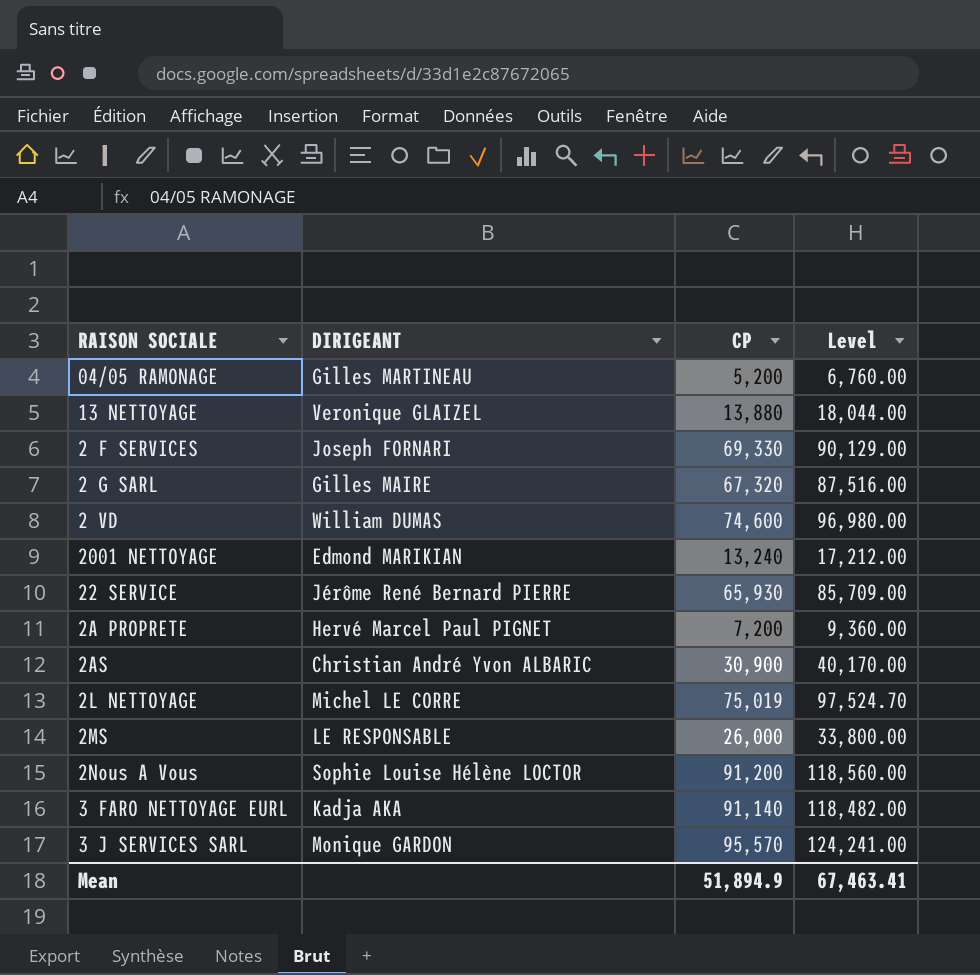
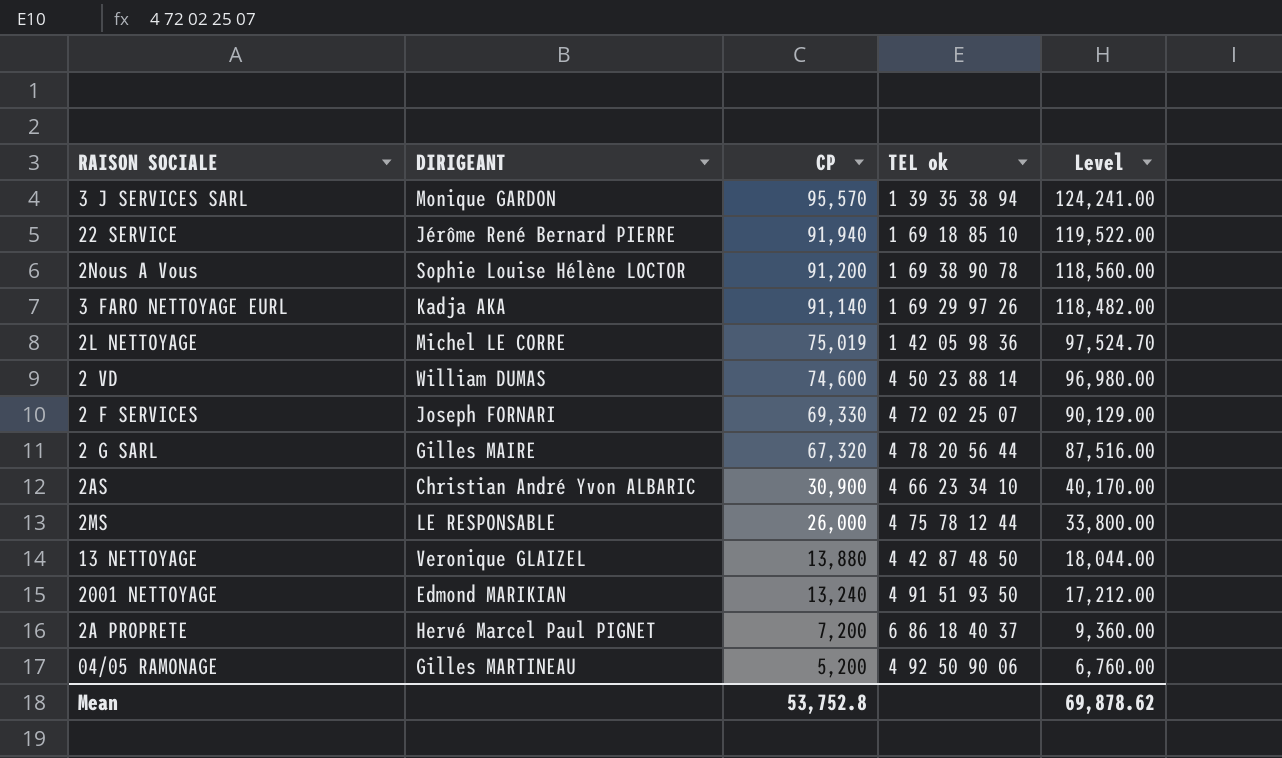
row order: none -> CP descending
column TEL ok | position: none -> 4
22 SERVICE | CP: 65,930 -> 91,940
22 SERVICE | Level: 85,709.00 -> 119,522.00
Mean | CP: 51,894.9 -> 53,752.8
Mean | Level: 67,463.41 -> 69,878.62

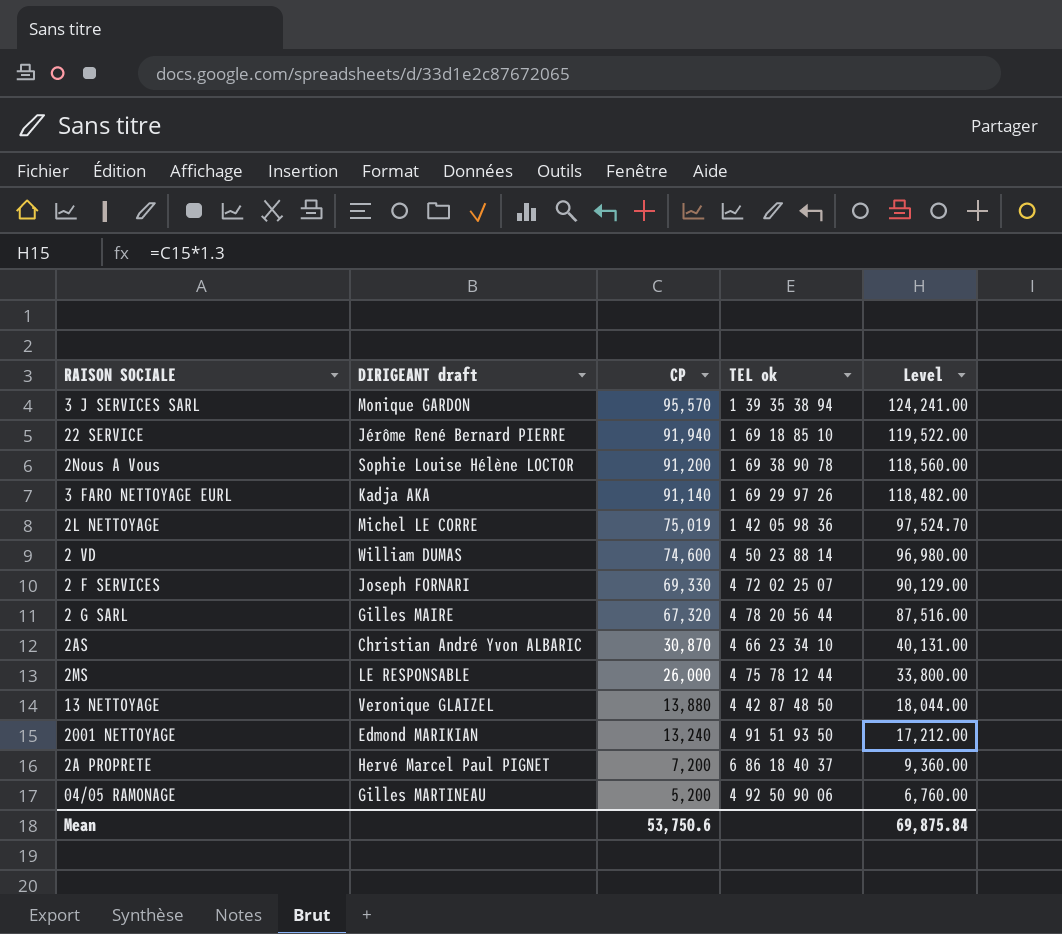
column name: DIRIGEANT -> DIRIGEANT draft
2AS | CP: 30,900 -> 30,870
2AS | Level: 40,170.00 -> 40,131.00
Mean | CP: 53,752.8 -> 53,750.6
Mean | Level: 69,878.62 -> 69,875.84

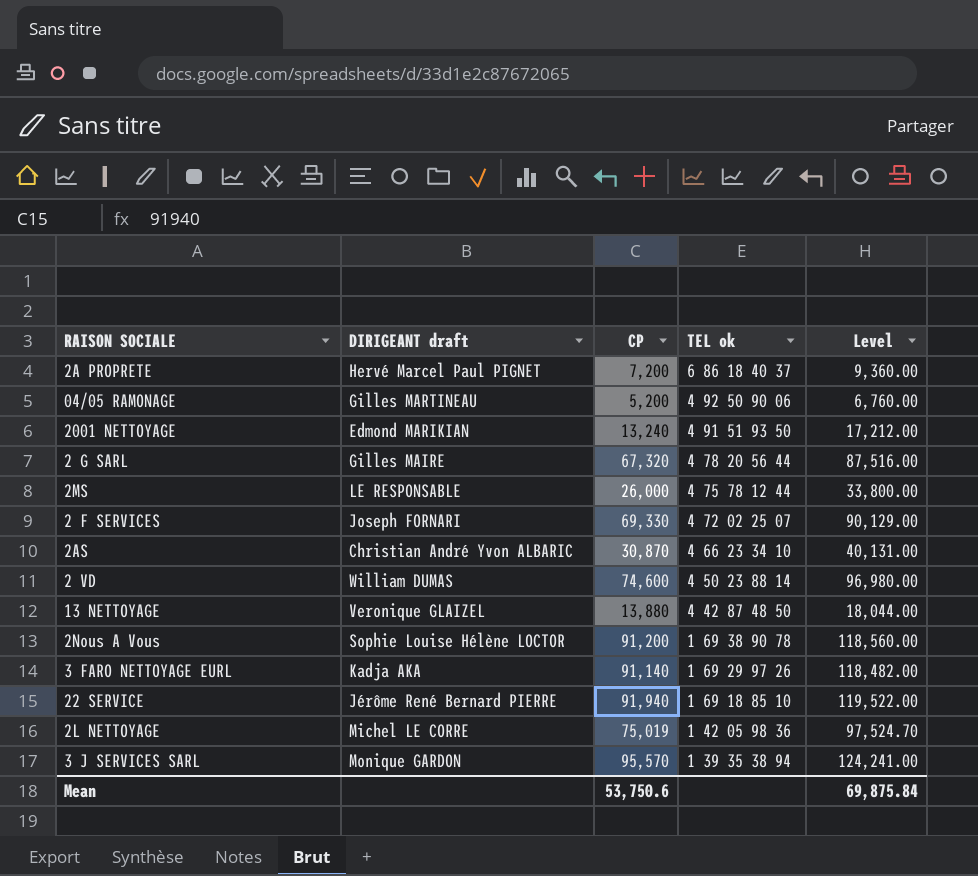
row order: CP descending -> TEL ok descending

